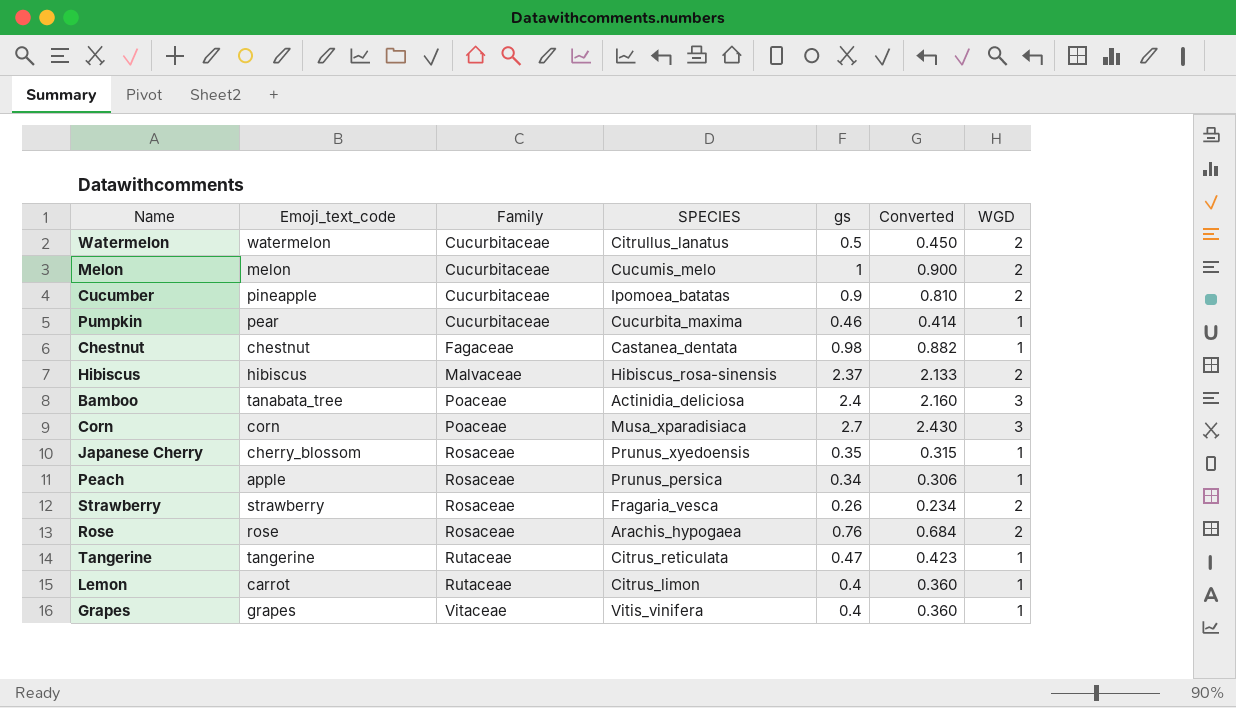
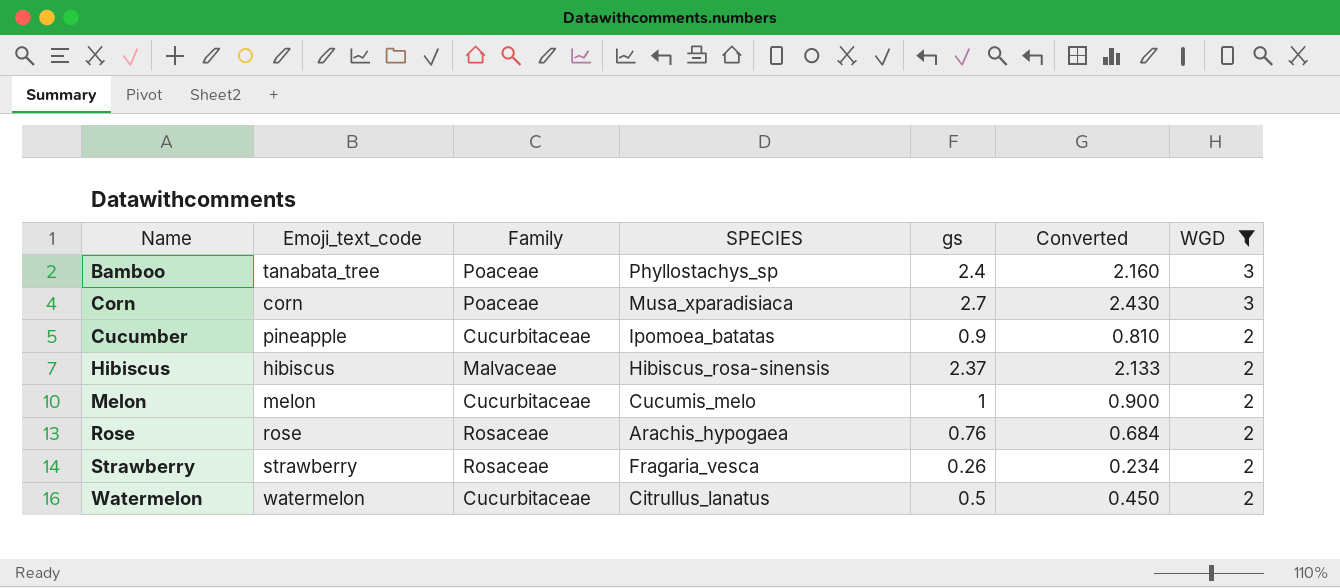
filter: none -> WGD != 1
row order: Family ascending -> Name ascending
Bamboo | SPECIES: Actinidia_deliciosa -> Phyllostachys_sp

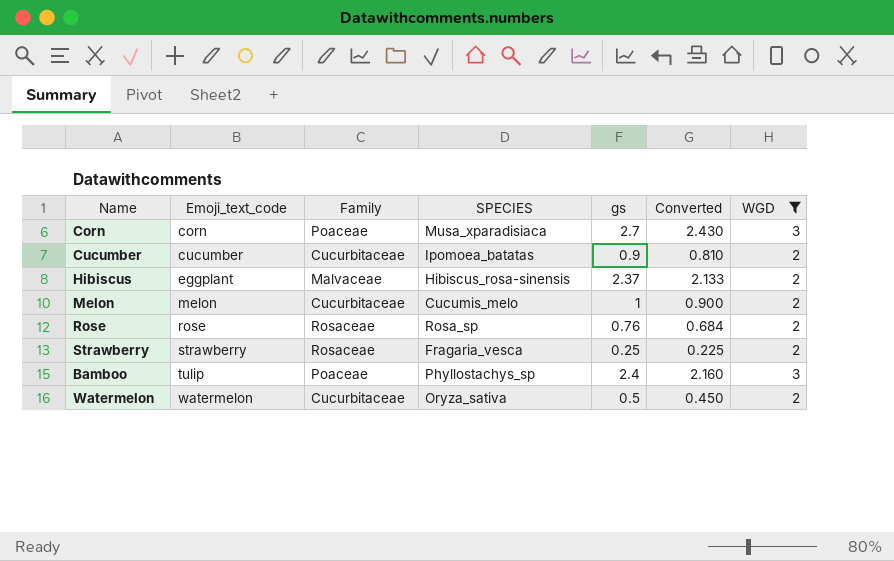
row order: Name ascending -> Emoji_text_code ascending
Cucumber | Emoji_text_code: pineapple -> cucumber
Hibiscus | Emoji_text_code: hibiscus -> eggplant
Rose | SPECIES: Arachis_hypogaea -> Rosa_sp
Strawberry | gs: 0.26 -> 0.25
Strawberry | Converted: 0.234 -> 0.225
Bamboo | Emoji_text_code: tanabata_tree -> tulip
Watermelon | SPECIES: Citrullus_lanatus -> Oryza_sativa

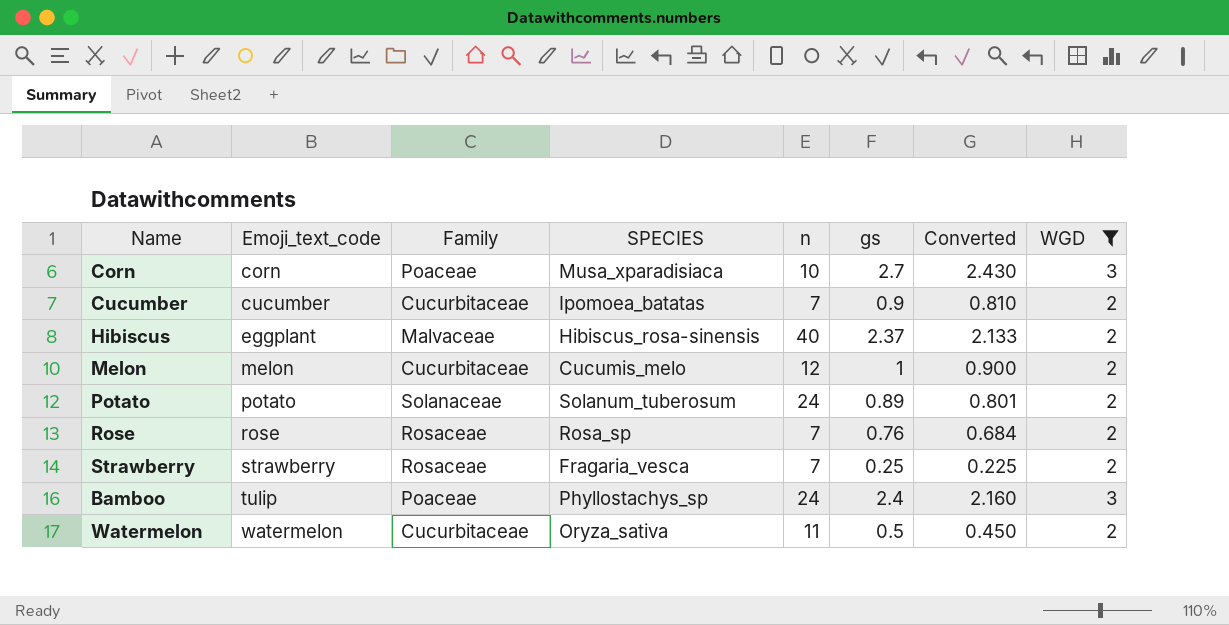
column n | position: none -> 5
row Potato: none -> potato | Solanaceae | Solanum_tuberosum | 24 | 0.89 | 0.801 | 2

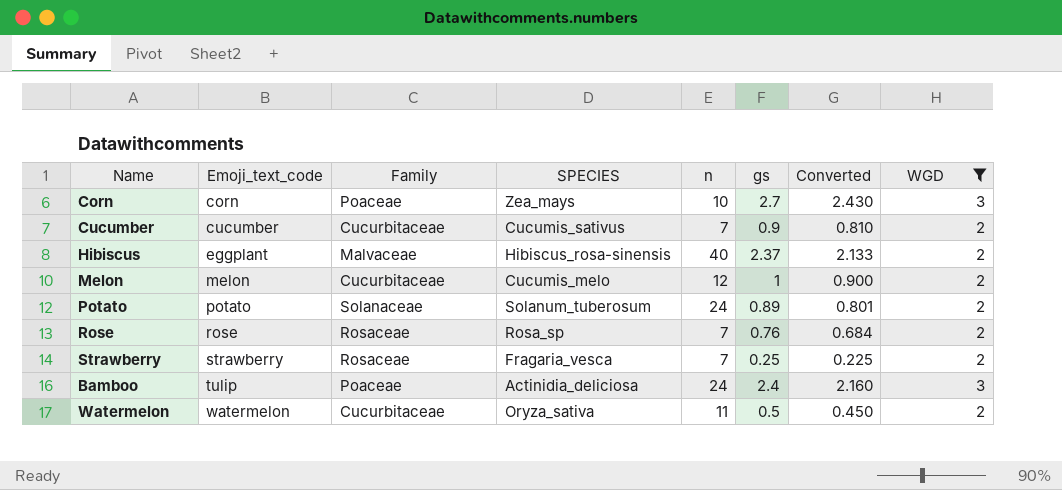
Corn | SPECIES: Musa_xparadisiaca -> Zea_mays
Cucumber | SPECIES: Ipomoea_batatas -> Cucumis_sativus
Bamboo | SPECIES: Phyllostachys_sp -> Actinidia_deliciosa

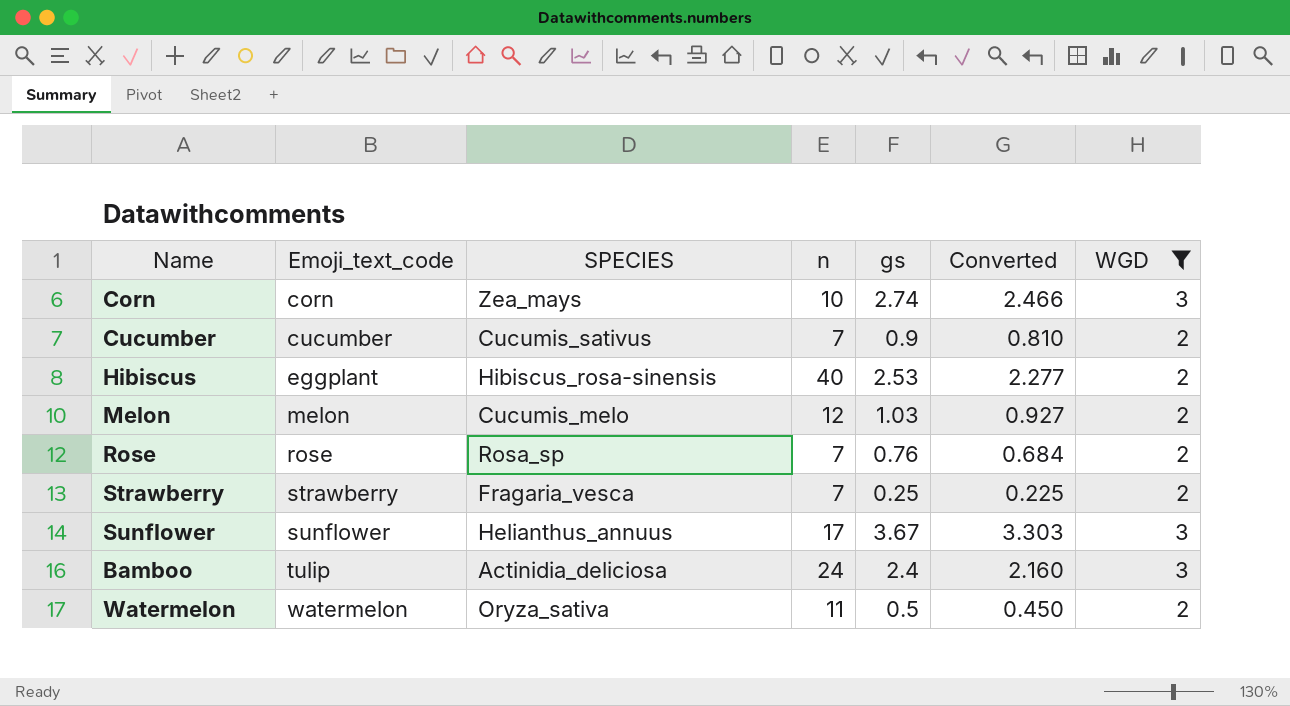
column Family | position: 3 -> none
row Potato: potato | Solanaceae | Solanum_tuberosum | 24 | 0.89 | 0.801 | 2 -> none
Corn | gs: 2.7 -> 2.74
Corn | Converted: 2.430 -> 2.466
Hibiscus | gs: 2.37 -> 2.53
Hibiscus | Converted: 2.133 -> 2.277
Melon | gs: 1 -> 1.03
Melon | Converted: 0.900 -> 0.927
row Sunflower: none -> sunflower | Helianthus_annuus | 17 | 3.67 | 3.303 | 3

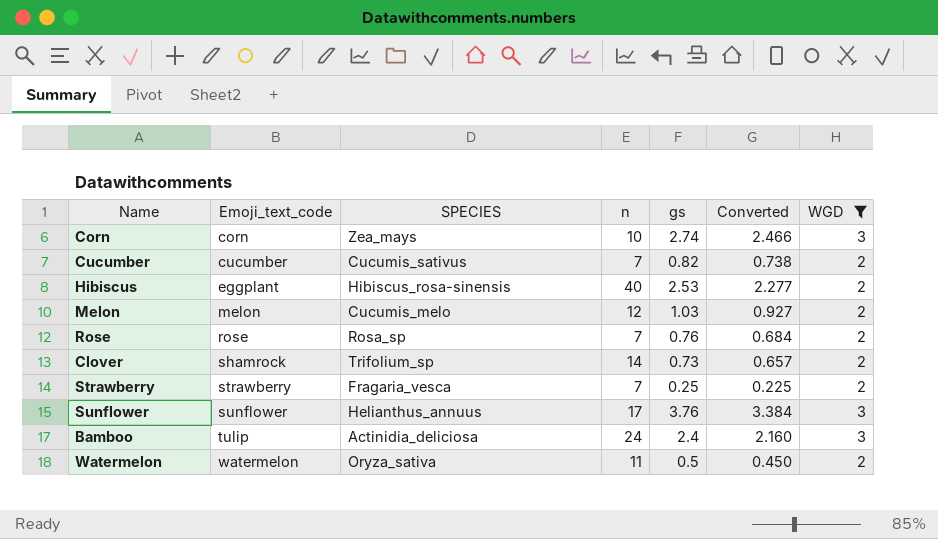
Cucumber | gs: 0.9 -> 0.82
Cucumber | Converted: 0.810 -> 0.738
row Clover: none -> shamrock | Trifolium_sp | 14 | 0.73 | 0.657 | 2
Sunflower | gs: 3.67 -> 3.76
Sunflower | Converted: 3.303 -> 3.384

